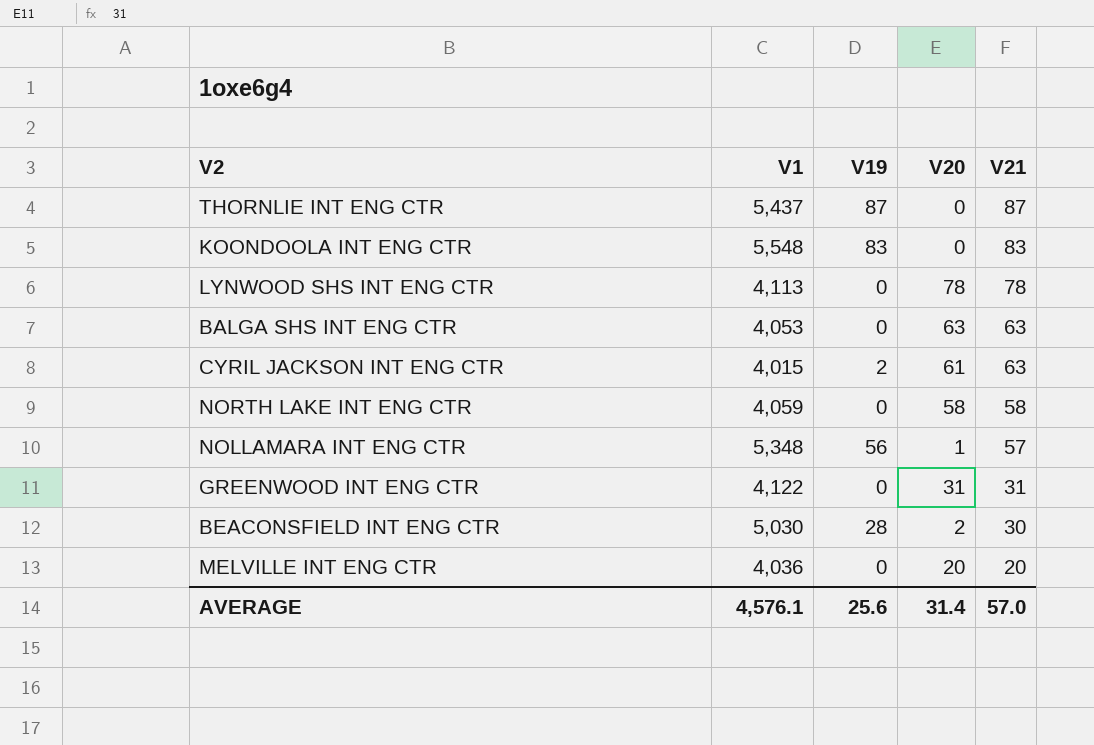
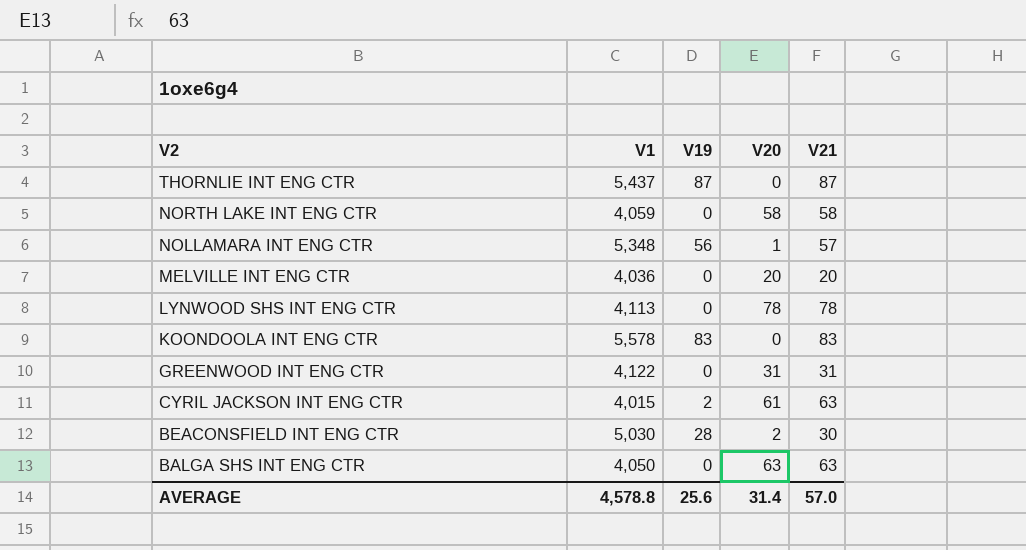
row order: V21 descending -> V2 descending
KOONDOOLA INT ENG CTR | V1: 5,548 -> 5,578
BALGA SHS INT ENG CTR | V1: 4,053 -> 4,050
AVERAGE | V1: 4,576.1 -> 4,578.8

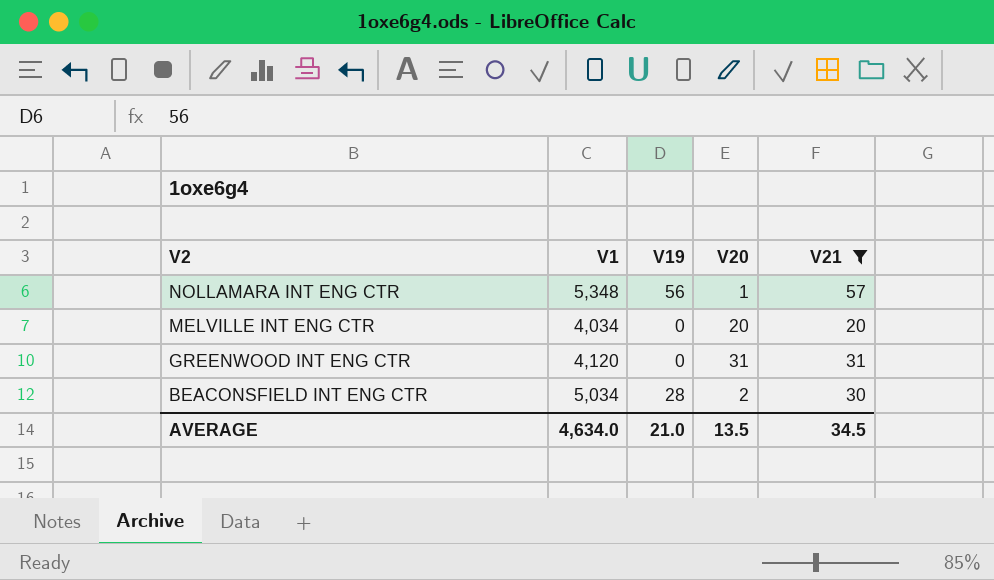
filter: none -> V21 <= 57
MELVILLE INT ENG CTR | V1: 4,036 -> 4,034
GREENWOOD INT ENG CTR | V1: 4,122 -> 4,120
BEACONSFIELD INT ENG CTR | V1: 5,030 -> 5,034
AVERAGE | V1: 4,578.8 -> 4,634.0
AVERAGE | V19: 25.6 -> 21.0
AVERAGE | V20: 31.4 -> 13.5
AVERAGE | V21: 57.0 -> 34.5

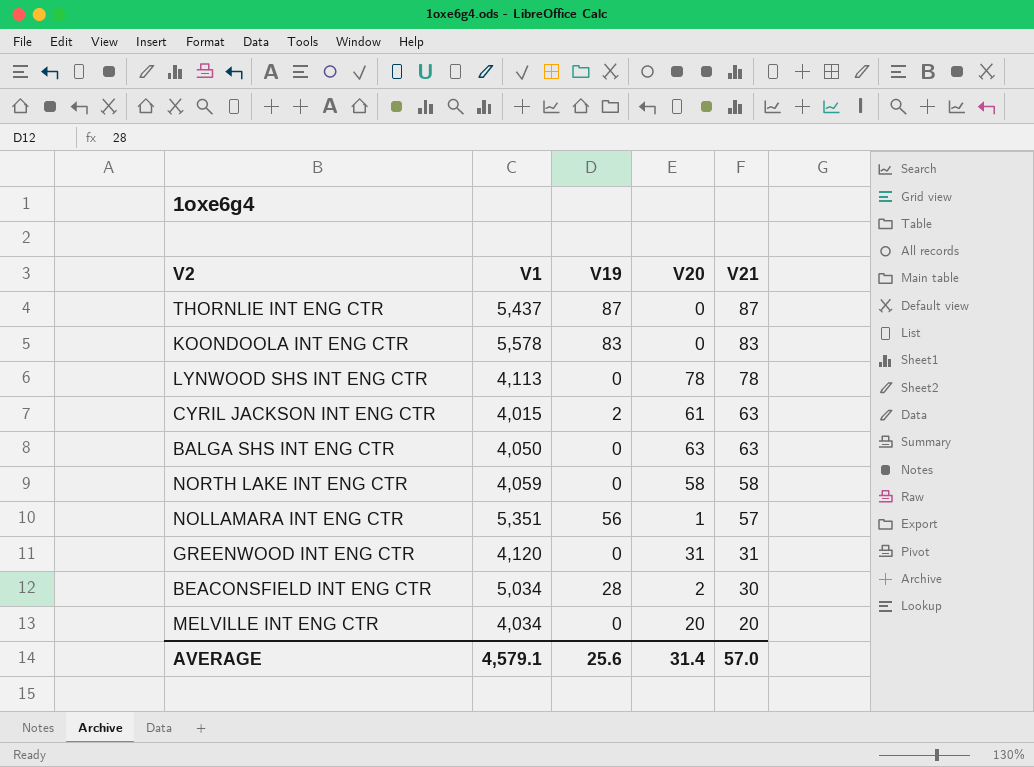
filter: V21 <= 57 -> none
row order: V2 descending -> V21 descending
NOLLAMARA INT ENG CTR | V1: 5,348 -> 5,351
AVERAGE | V1: 4,634.0 -> 4,579.1
AVERAGE | V19: 21.0 -> 25.6
AVERAGE | V20: 13.5 -> 31.4
AVERAGE | V21: 34.5 -> 57.0

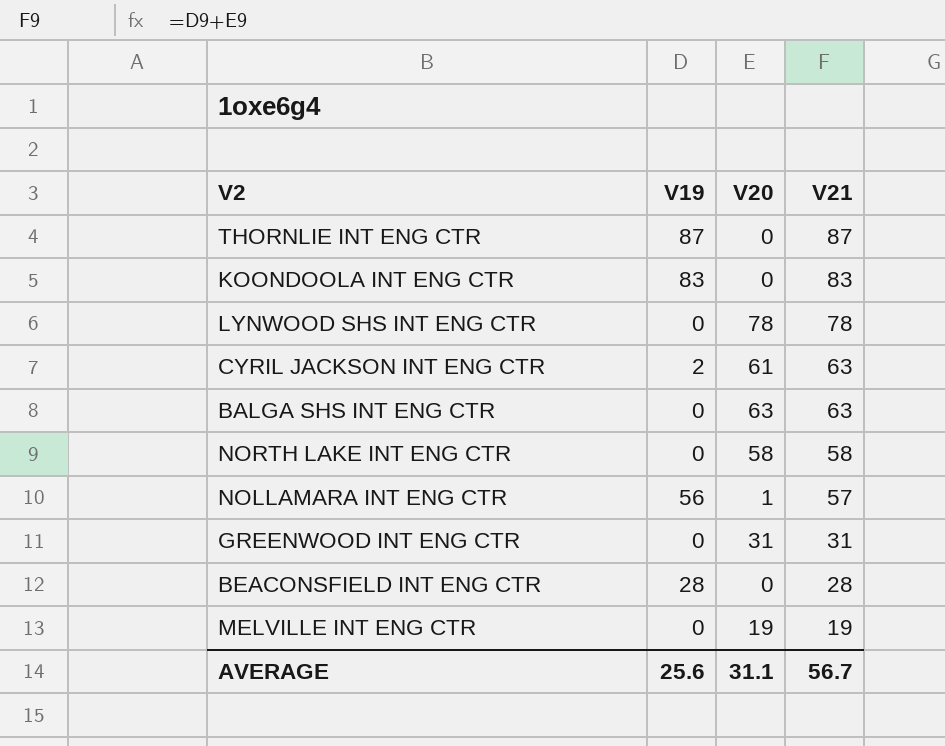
column V1 | position: 2 -> none
BEACONSFIELD INT ENG CTR | V20: 2 -> 0
BEACONSFIELD INT ENG CTR | V21: 30 -> 28
MELVILLE INT ENG CTR | V20: 20 -> 19
MELVILLE INT ENG CTR | V21: 20 -> 19
AVERAGE | V20: 31.4 -> 31.1
AVERAGE | V21: 57.0 -> 56.7

